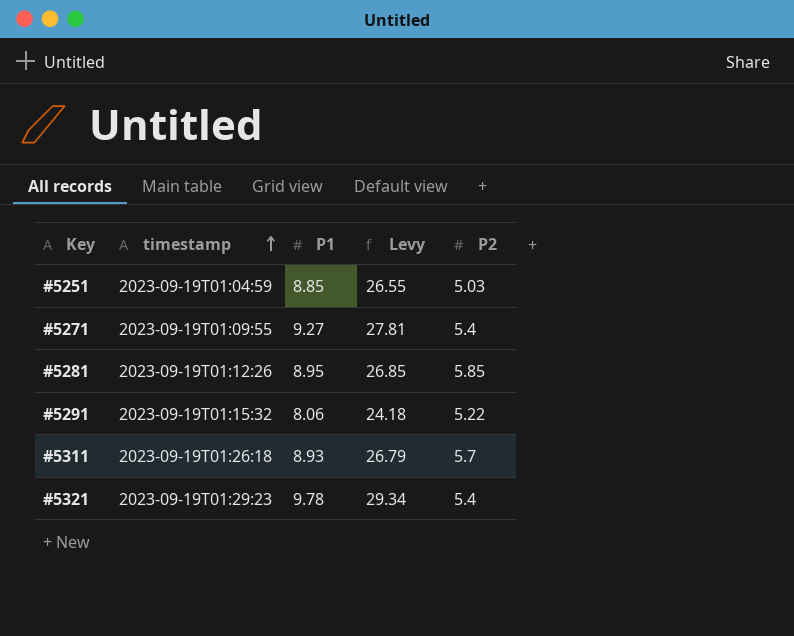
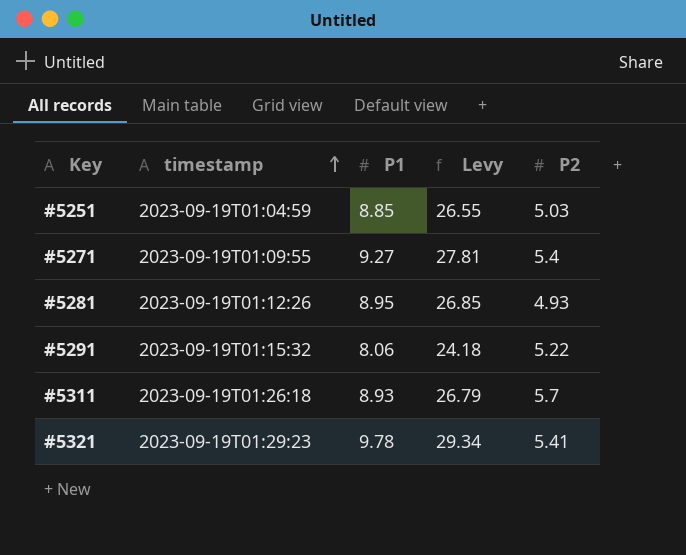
#5281 | P2: 5.85 -> 4.93
#5321 | P2: 5.4 -> 5.41

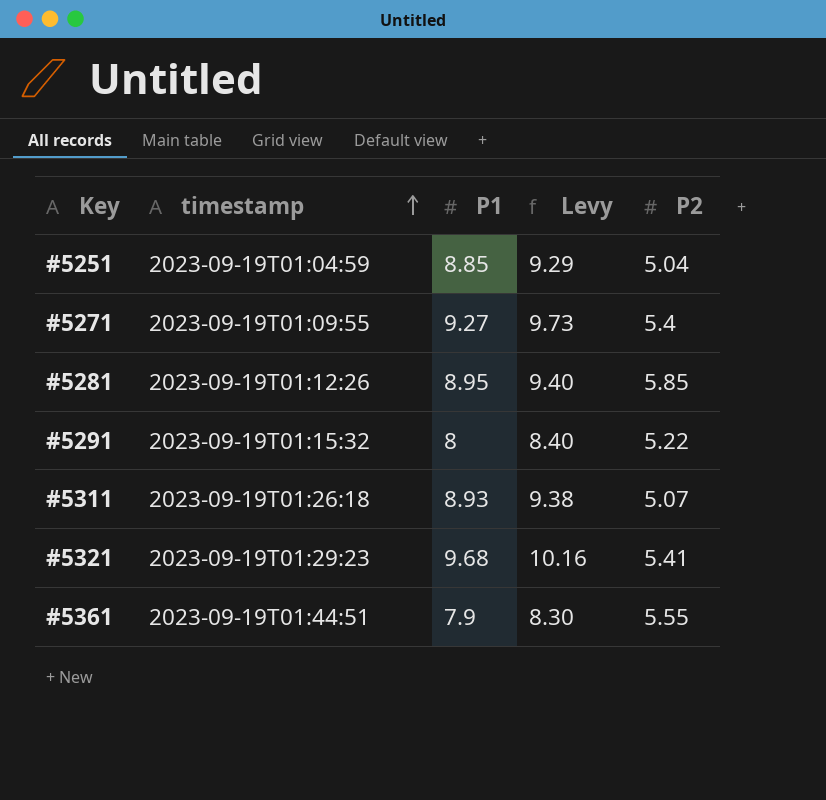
column Levy | formula: [P1] * 3 -> [P1] * 1.05
#5251 | P2: 5.03 -> 5.04
#5281 | P2: 4.93 -> 5.85
#5291 | P1: 8.06 -> 8
#5311 | P2: 5.7 -> 5.07
#5321 | P1: 9.78 -> 9.68
row #5361: none -> 2023-09-19T01:44:51 | 7.9 | 8.30 | 5.55

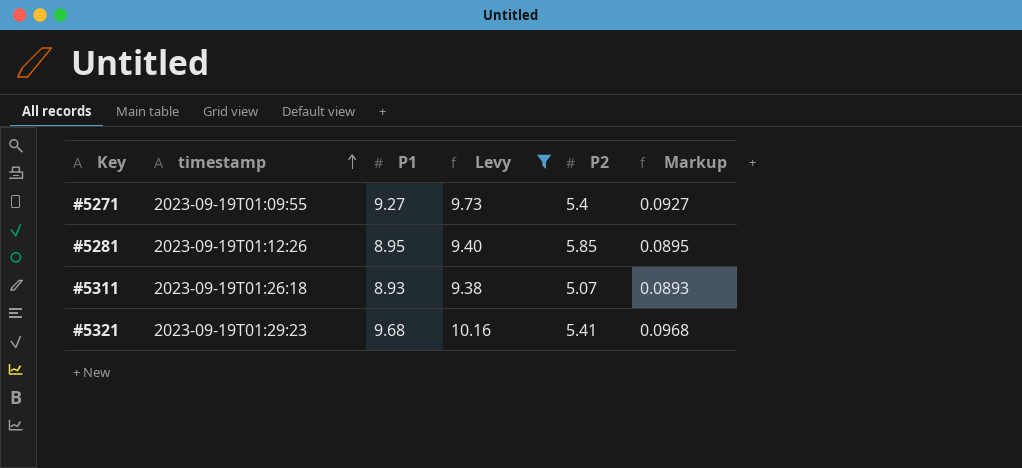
filter: none -> Levy >= 9.38
column Markup | formula: none -> [P1] * 0.01

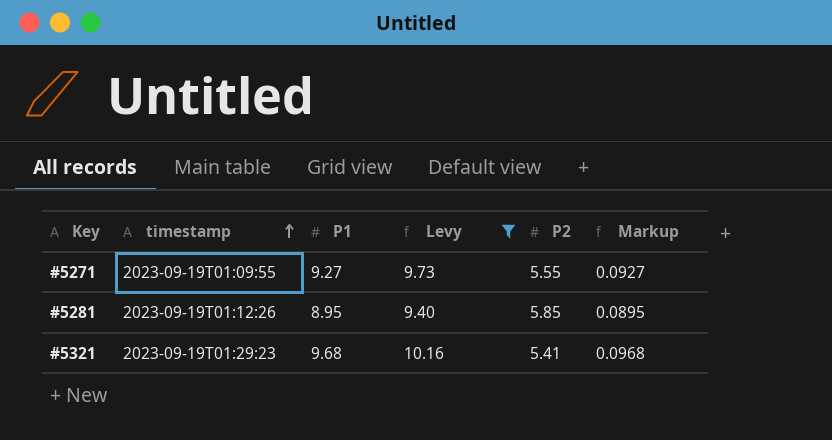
row #5311: 2023-09-19T01:26:18 | 8.93 | 9.38 | 5.07 | 0.0893 -> none
#5271 | P2: 5.4 -> 5.55

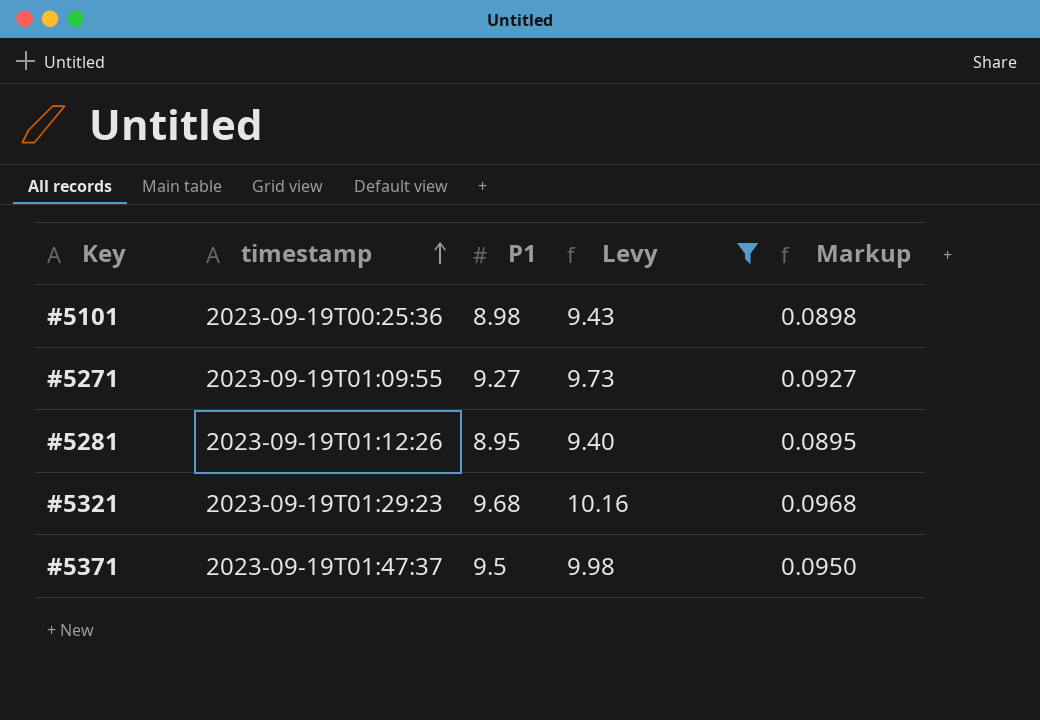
column P2 | position: 5 -> none
row #5101: none -> 2023-09-19T00:25:36 | 8.98 | 9.43 | 0.0898
row #5371: none -> 2023-09-19T01:47:37 | 9.5 | 9.98 | 0.0950

